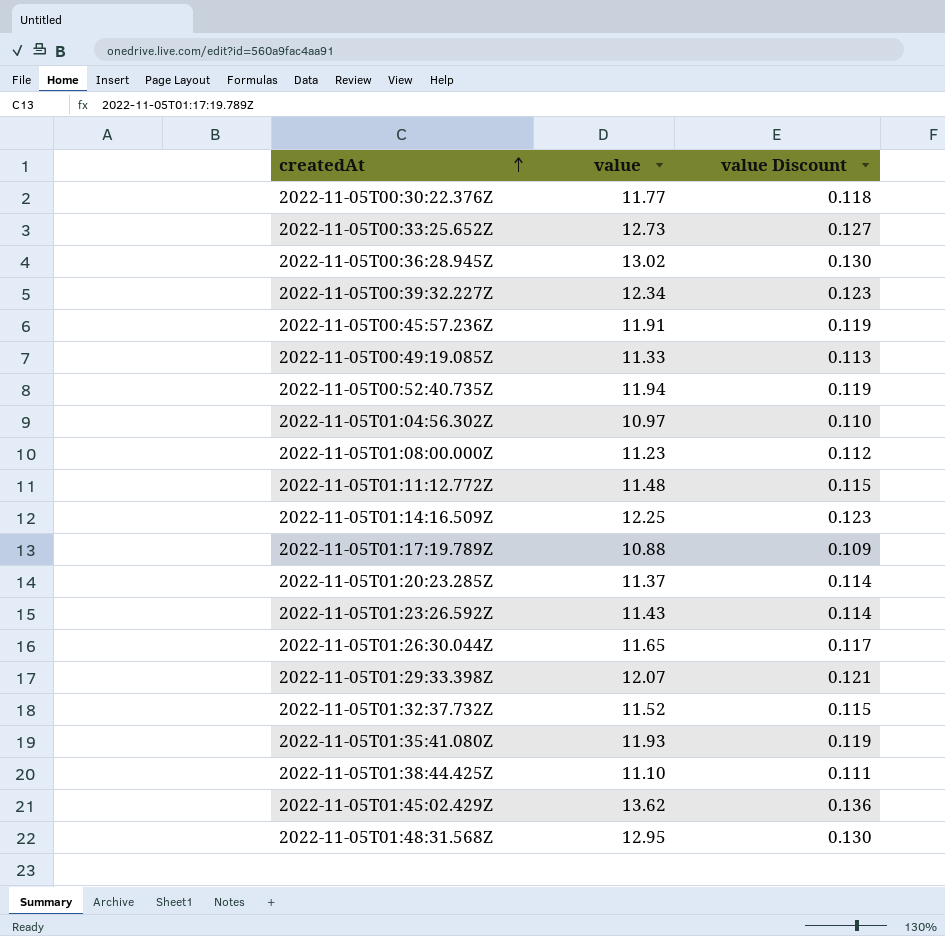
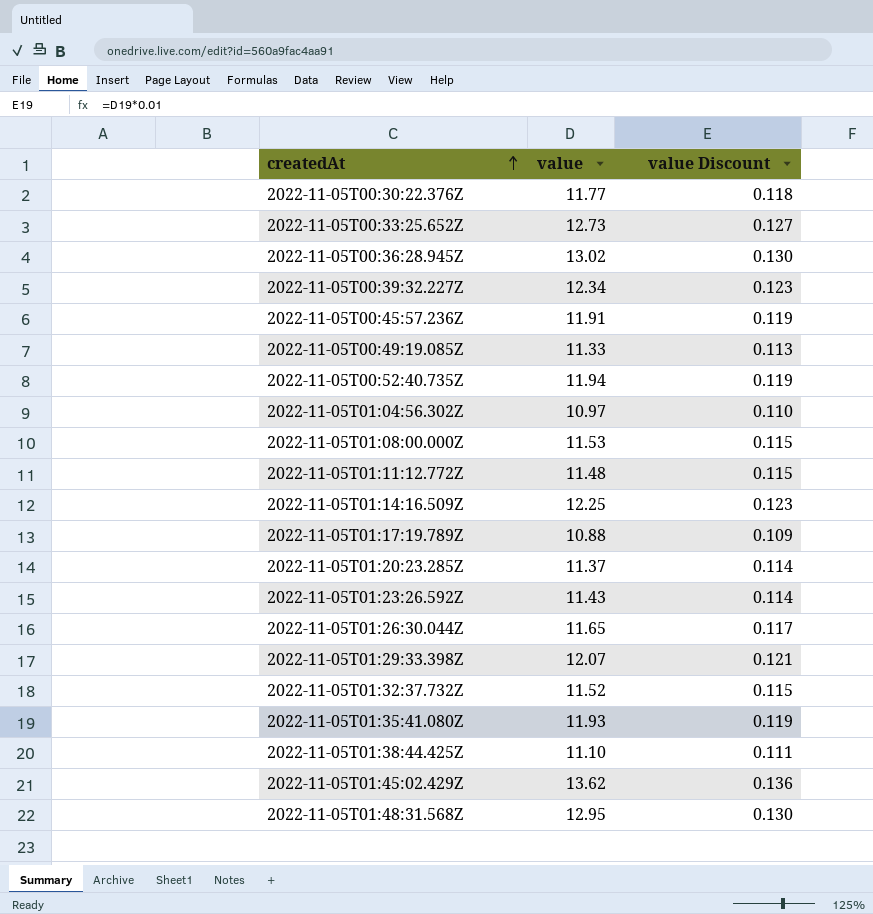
2022-11-05T01:08:00.000Z | value: 11.23 -> 11.53
2022-11-05T01:08:00.000Z | value Discount: 0.112 -> 0.115

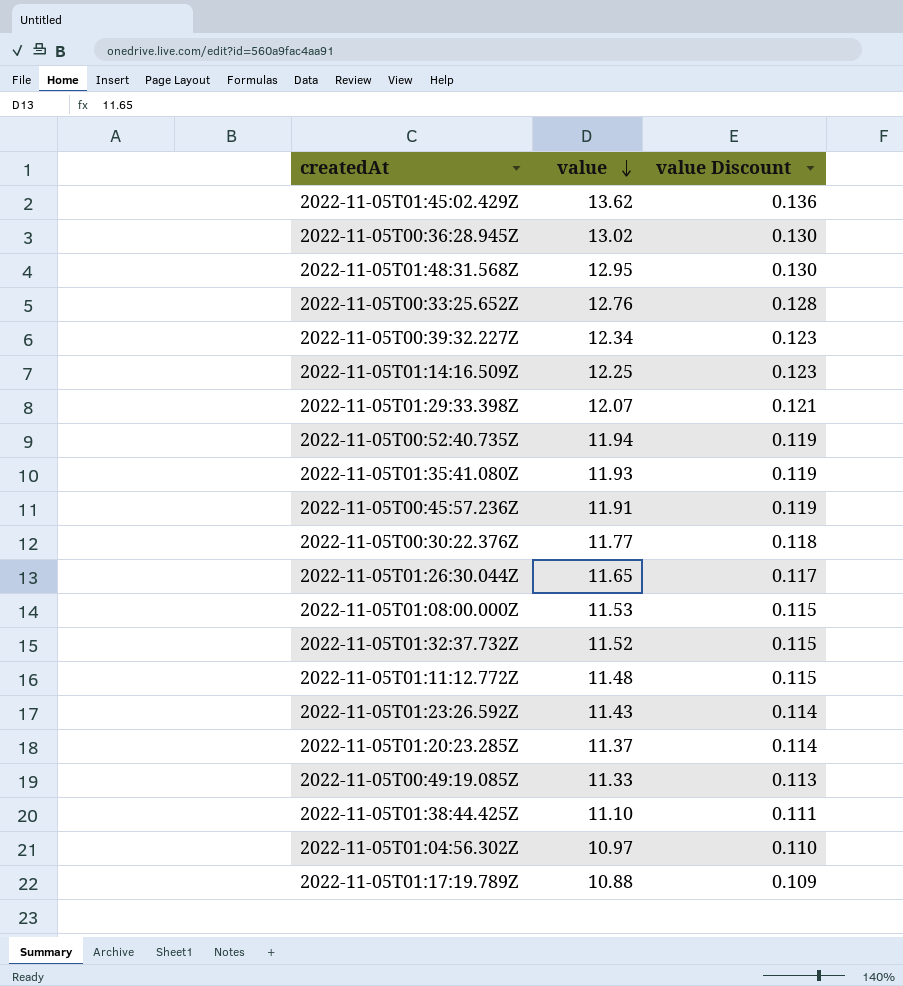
row order: createdAt ascending -> value descending
2022-11-05T00:33:25.652Z | value: 12.73 -> 12.76
2022-11-05T00:33:25.652Z | value Discount: 0.127 -> 0.128

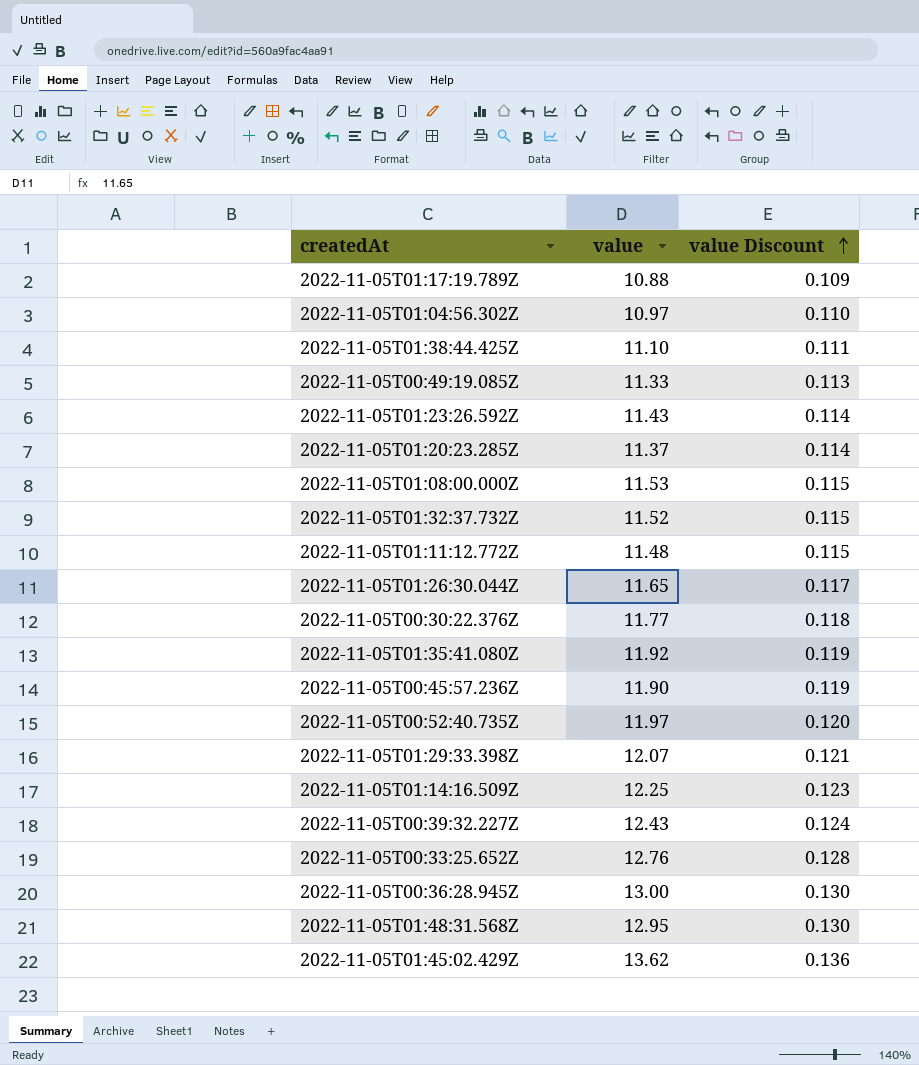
row order: value descending -> value Discount ascending
2022-11-05T01:35:41.080Z | value: 11.93 -> 11.92
2022-11-05T00:45:57.236Z | value: 11.91 -> 11.90
2022-11-05T00:52:40.735Z | value: 11.94 -> 11.97
2022-11-05T00:52:40.735Z | value Discount: 0.119 -> 0.120
2022-11-05T00:39:32.227Z | value: 12.34 -> 12.43
2022-11-05T00:39:32.227Z | value Discount: 0.123 -> 0.124
2022-11-05T00:36:28.945Z | value: 13.02 -> 13.00

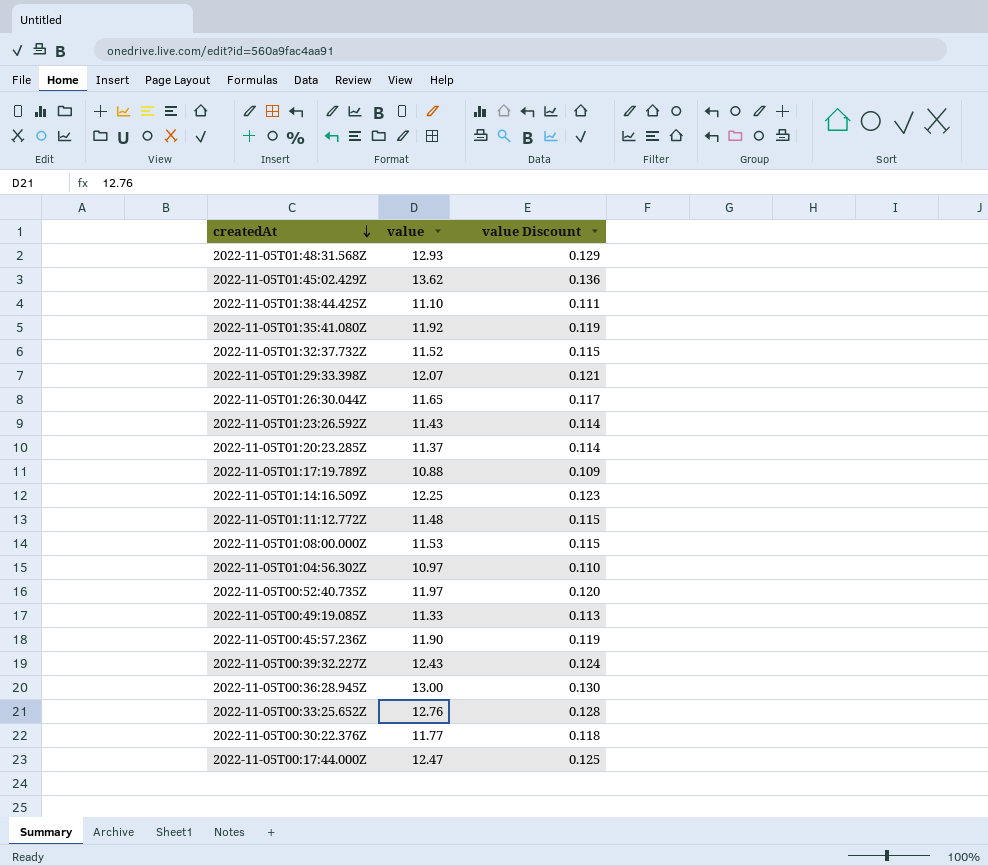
row order: value Discount ascending -> createdAt descending
2022-11-05T01:48:31.568Z | value: 12.95 -> 12.93
2022-11-05T01:48:31.568Z | value Discount: 0.130 -> 0.129
row 2022-11-05T00:17:44.000Z: none -> 12.47 | 0.125

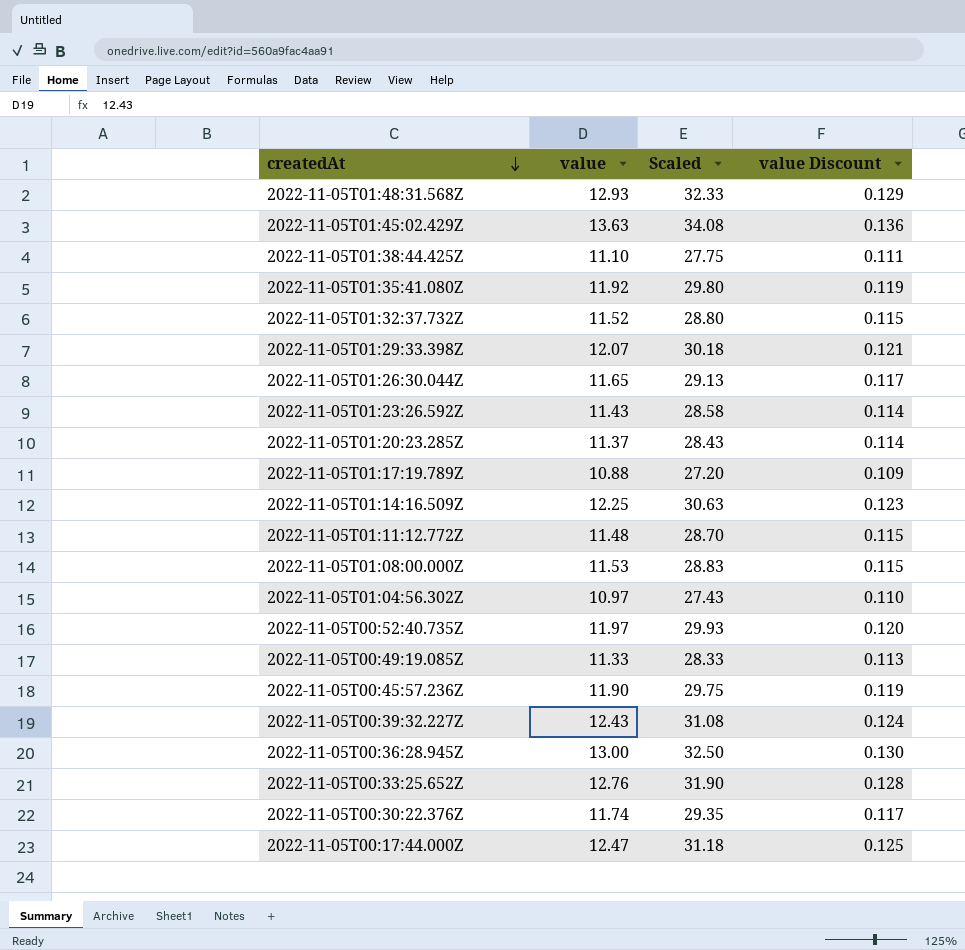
column Scaled | formula: none -> [value] * 2.5
2022-11-05T01:45:02.429Z | value: 13.62 -> 13.63
2022-11-05T00:30:22.376Z | value: 11.77 -> 11.74
2022-11-05T00:30:22.376Z | value Discount: 0.118 -> 0.117

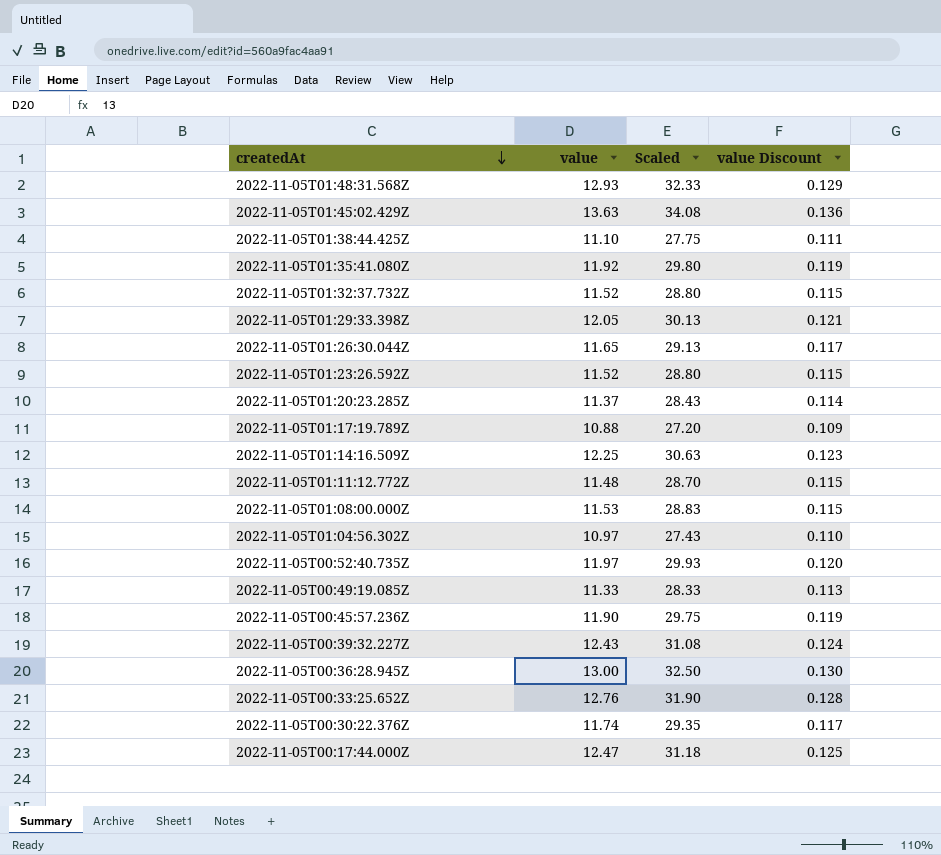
2022-11-05T01:29:33.398Z | value: 12.07 -> 12.05
2022-11-05T01:29:33.398Z | Scaled: 30.18 -> 30.13
2022-11-05T01:23:26.592Z | value: 11.43 -> 11.52
2022-11-05T01:23:26.592Z | Scaled: 28.58 -> 28.80
2022-11-05T01:23:26.592Z | value Discount: 0.114 -> 0.115

